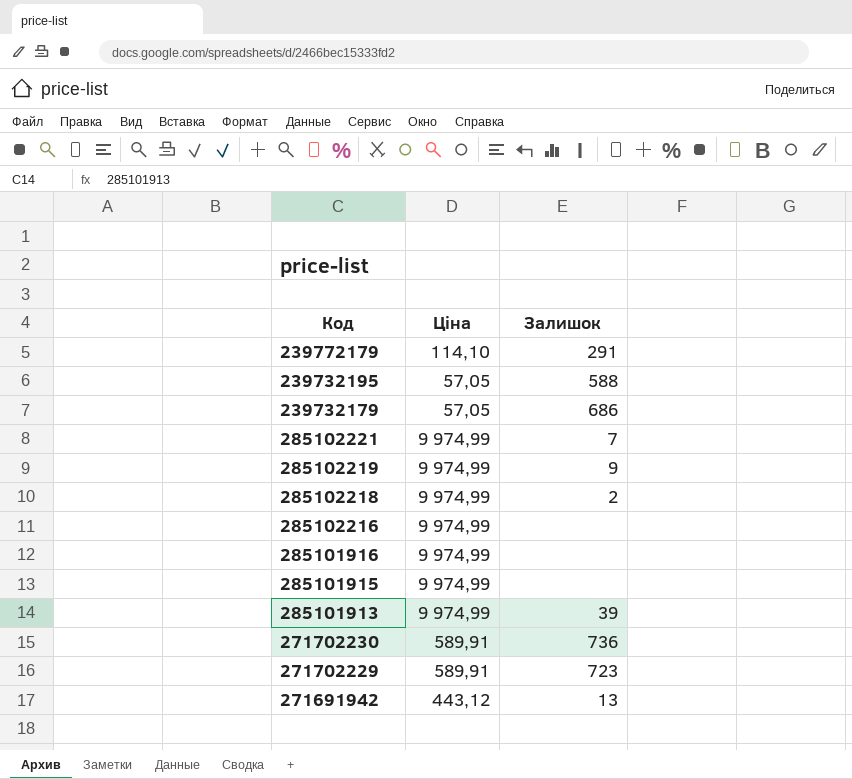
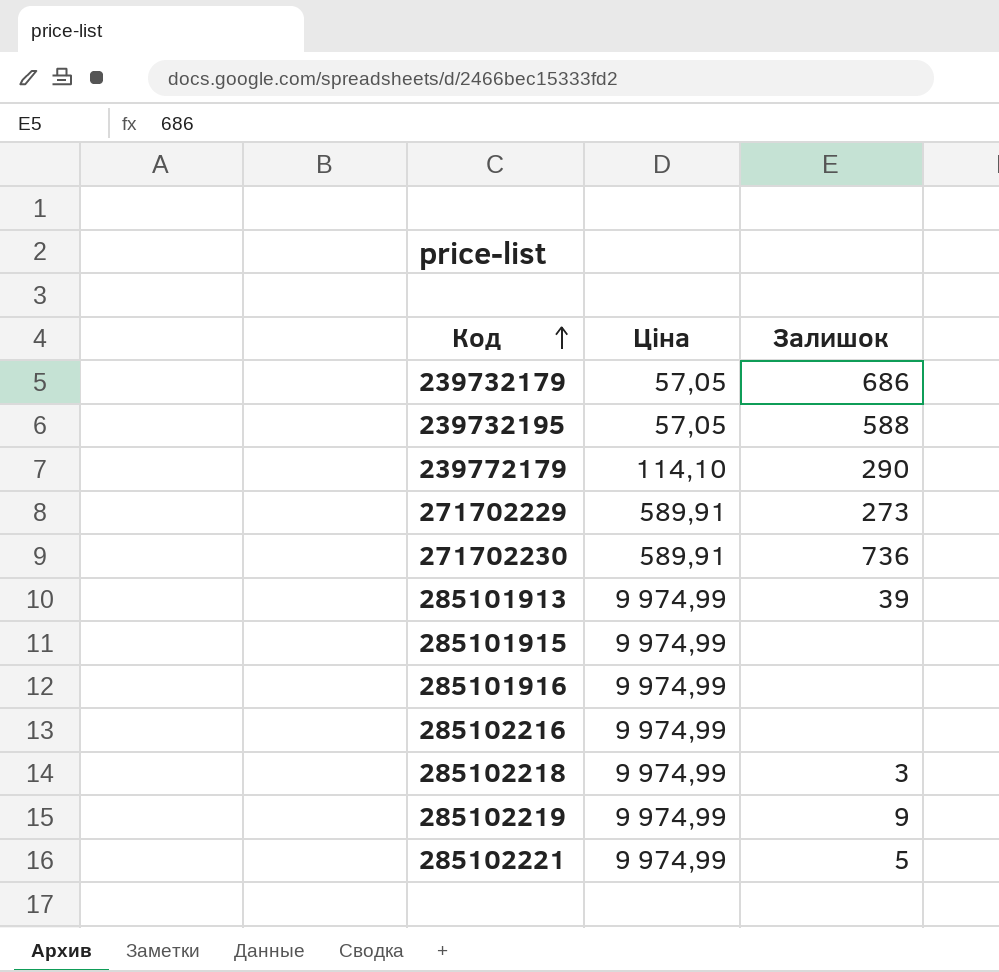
row order: none -> Код ascending
row 271691942: 443,12 | 13 -> none
239772179 | Залишок: 291 -> 290
271702229 | Залишок: 723 -> 273
285102218 | Залишок: 2 -> 3
285102221 | Залишок: 7 -> 5

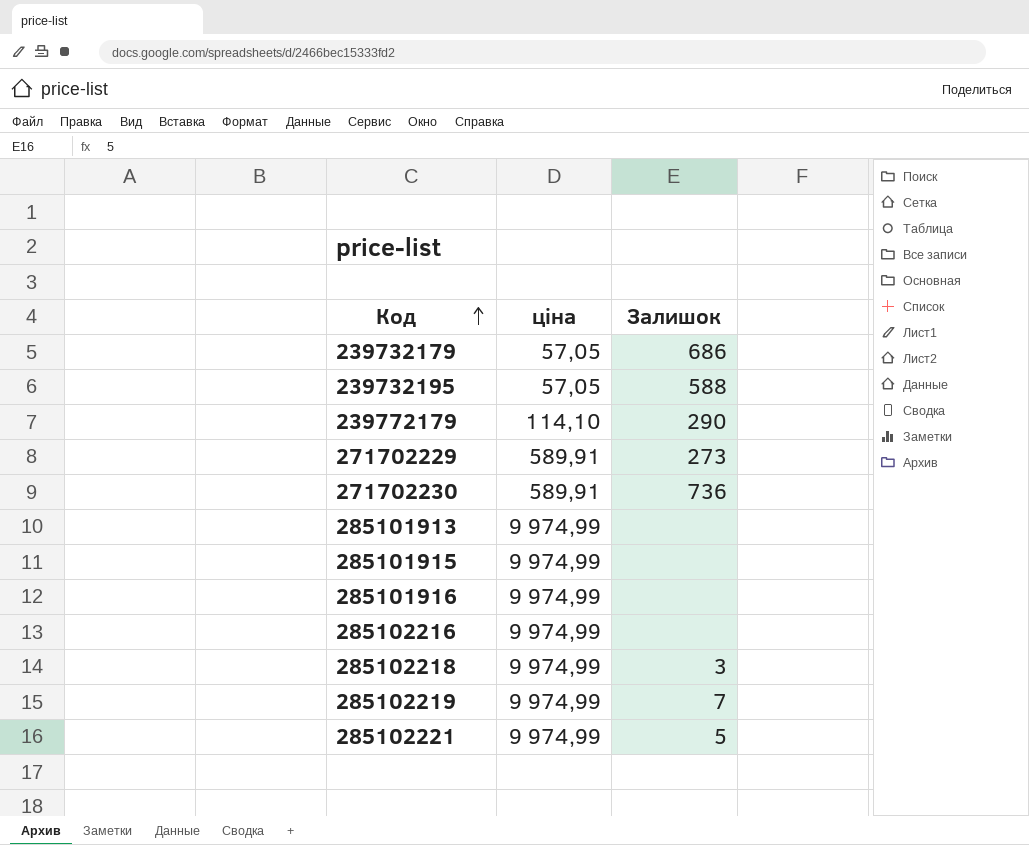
column name: Ціна -> ціна
285101913 | Залишок: 39 -> none
285102219 | Залишок: 9 -> 7

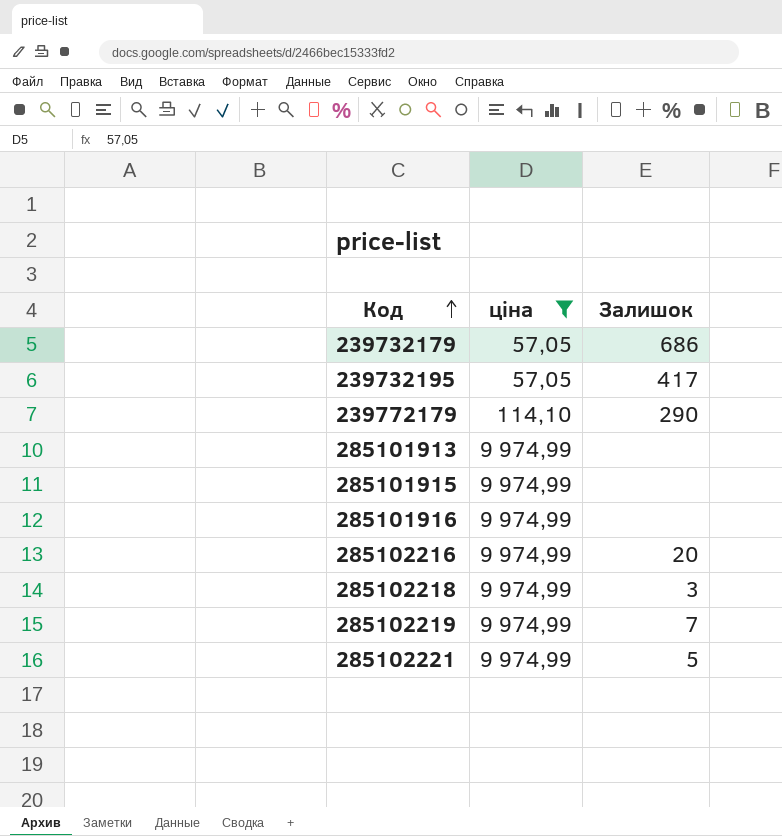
filter: none -> ціна != 589,91
239732195 | Залишок: 588 -> 417
285102216 | Залишок: none -> 20

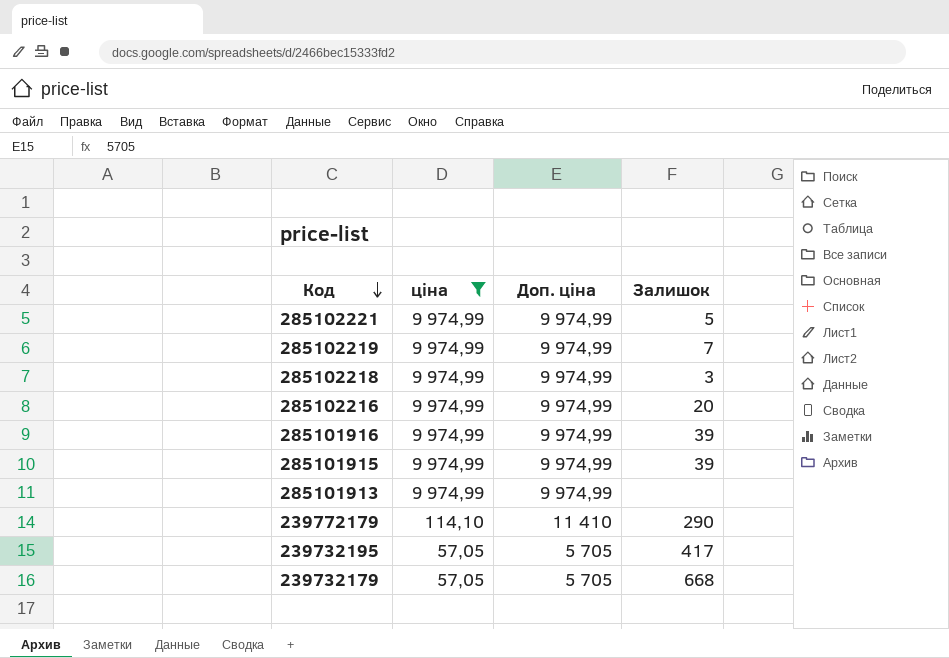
row order: Код ascending -> Код descending
column Доп. ціна | position: none -> 3
285101916 | Залишок: none -> 39
285101915 | Залишок: none -> 39
239732179 | Залишок: 686 -> 668

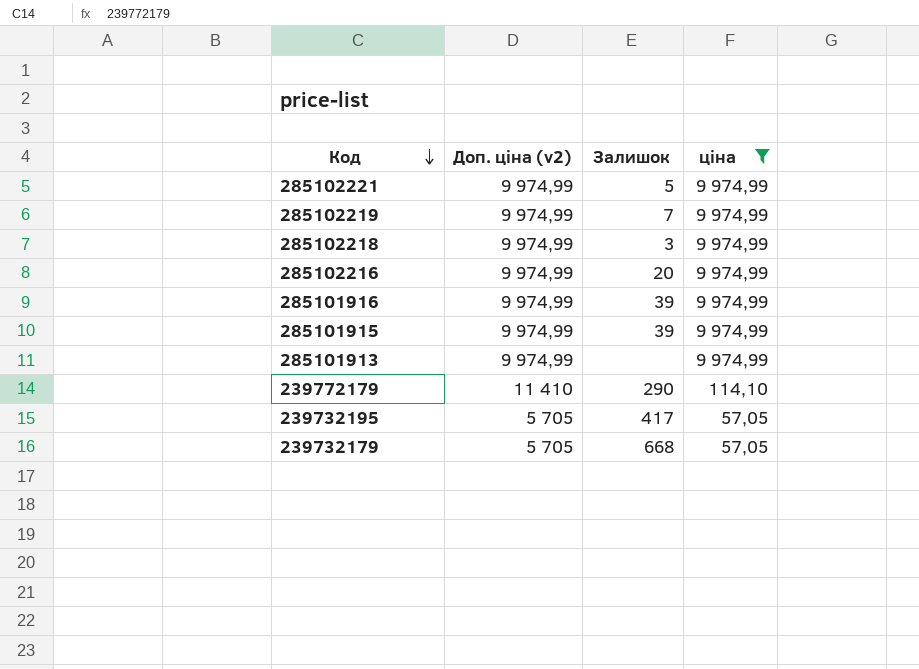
column name: Доп. ціна -> Доп. ціна (v2)
column ціна | position: 2 -> 4

